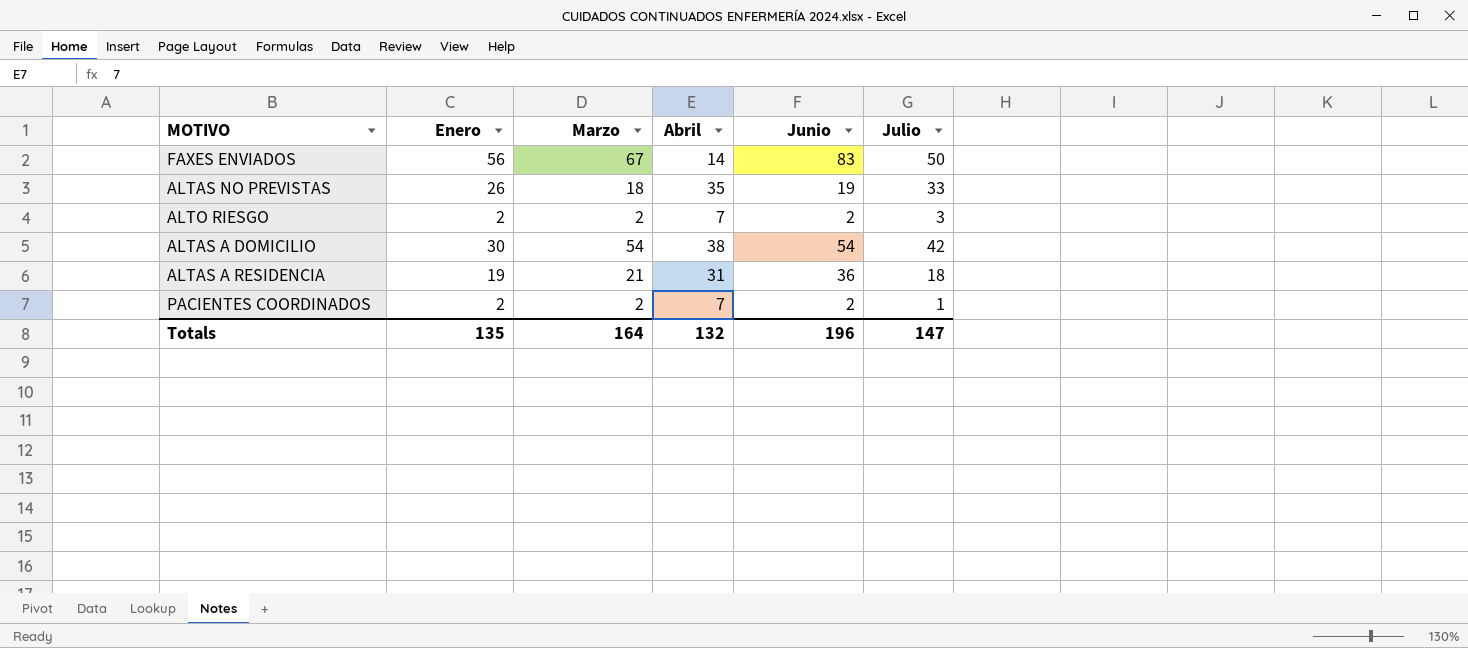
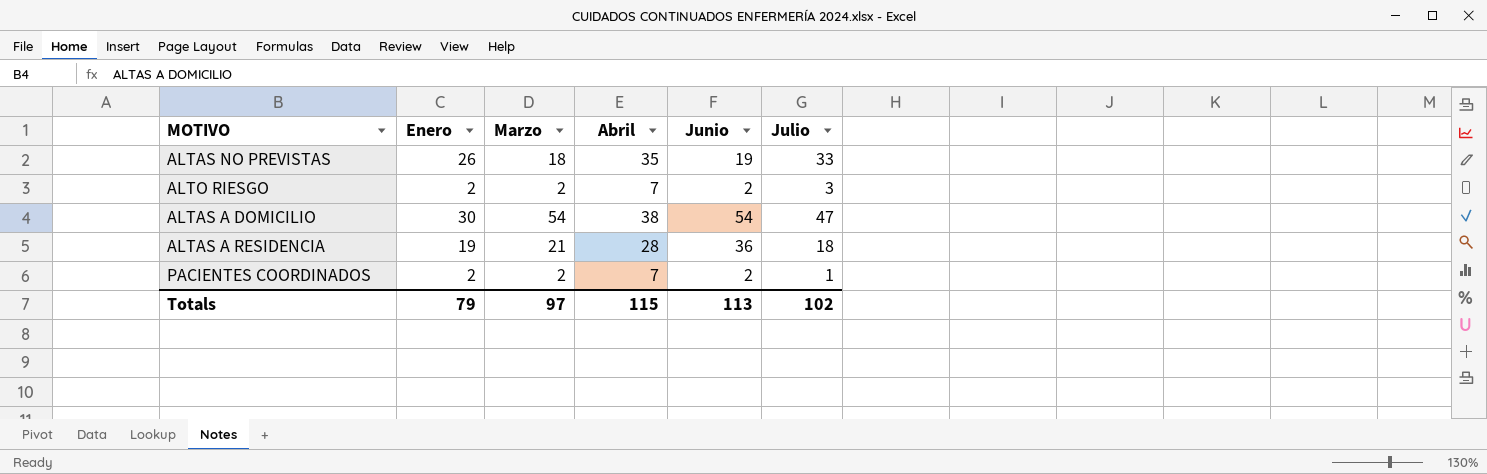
row FAXES ENVIADOS: 56 | 67 | 14 | 83 | 50 -> none
ALTAS A DOMICILIO | Julio: 42 -> 47
ALTAS A RESIDENCIA | Abril: 31 -> 28
Totals | Enero: 135 -> 79
Totals | Marzo: 164 -> 97
Totals | Abril: 132 -> 115
Totals | Junio: 196 -> 113
Totals | Julio: 147 -> 102

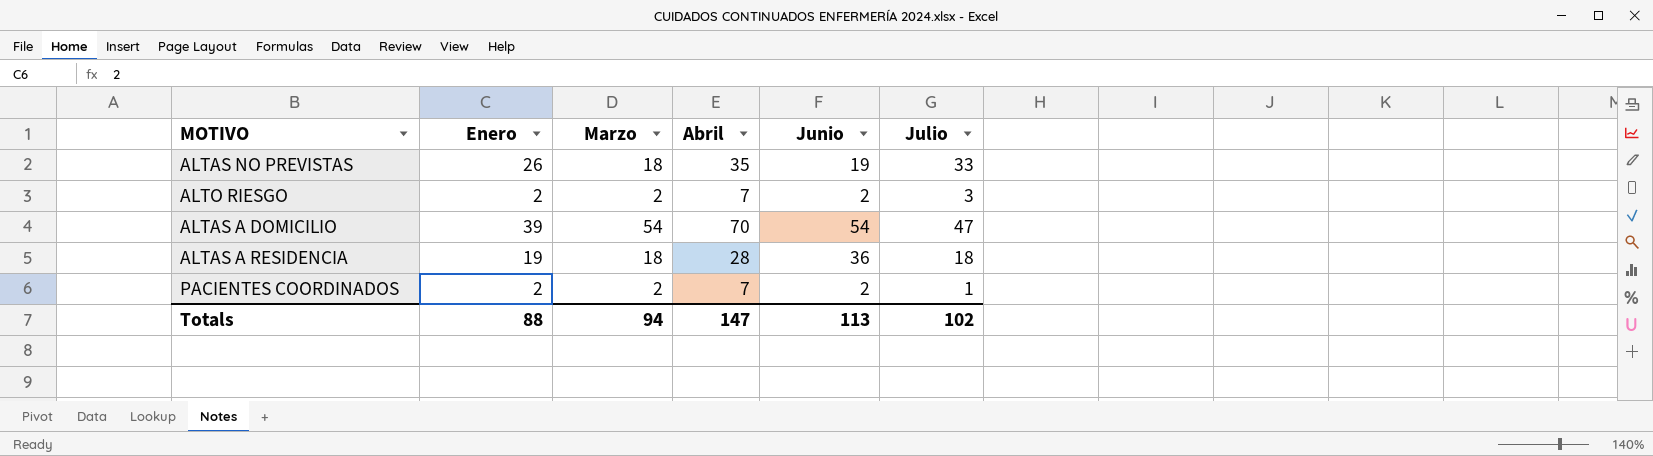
ALTAS A DOMICILIO | Enero: 30 -> 39
ALTAS A DOMICILIO | Abril: 38 -> 70
ALTAS A RESIDENCIA | Marzo: 21 -> 18
Totals | Enero: 79 -> 88
Totals | Marzo: 97 -> 94
Totals | Abril: 115 -> 147

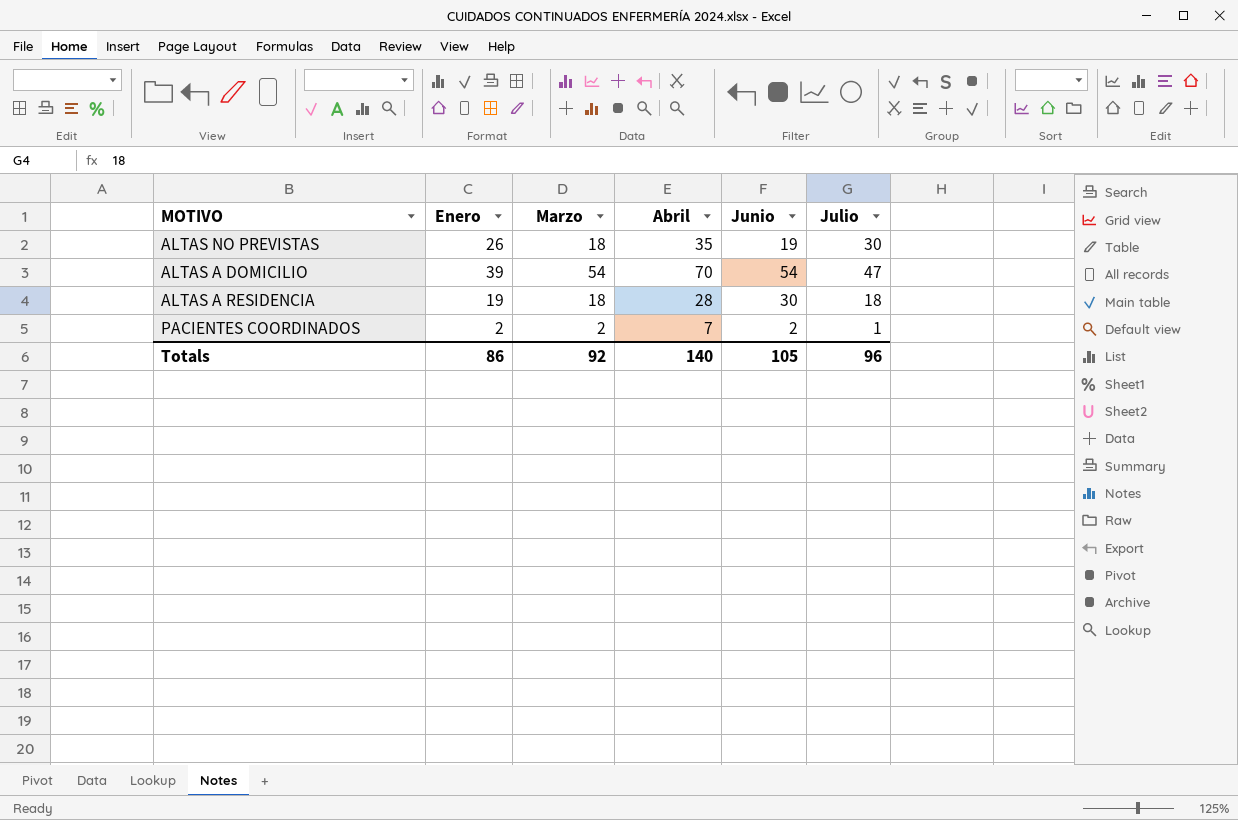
row ALTO RIESGO: 2 | 2 | 7 | 2 | 3 -> none
ALTAS NO PREVISTAS | Julio: 33 -> 30
ALTAS A RESIDENCIA | Junio: 36 -> 30
Totals | Enero: 88 -> 86
Totals | Marzo: 94 -> 92
Totals | Abril: 147 -> 140
Totals | Junio: 113 -> 105
Totals | Julio: 102 -> 96

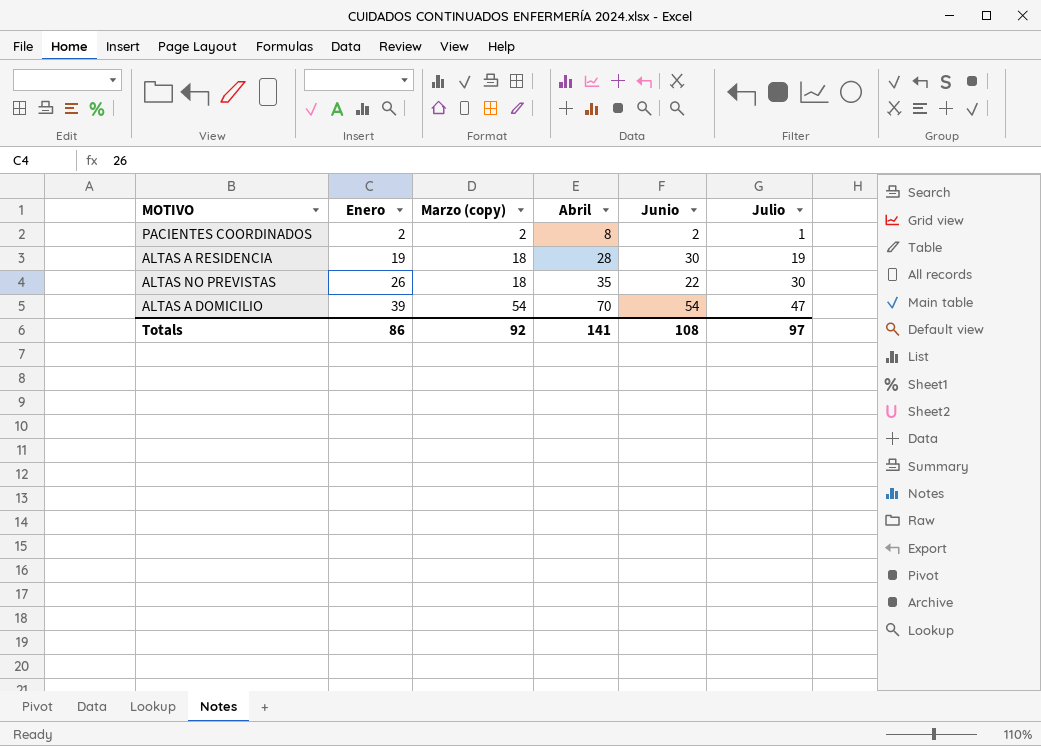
row order: none -> Enero ascending
column name: Marzo -> Marzo (copy)
PACIENTES COORDINADOS | Abril: 7 -> 8
ALTAS A RESIDENCIA | Julio: 18 -> 19
ALTAS NO PREVISTAS | Junio: 19 -> 22
Totals | Abril: 140 -> 141
Totals | Junio: 105 -> 108
Totals | Julio: 96 -> 97

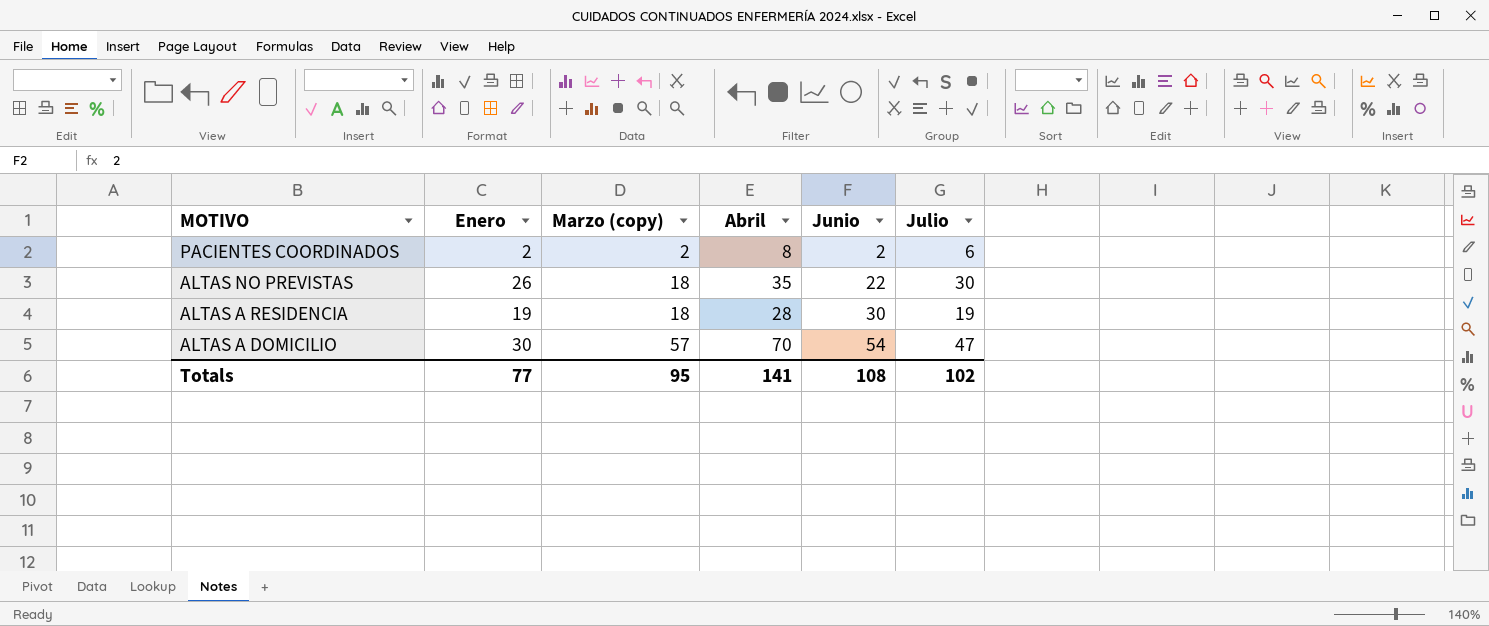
row order: Enero ascending -> MOTIVO descending
PACIENTES COORDINADOS | Julio: 1 -> 6
ALTAS A DOMICILIO | Enero: 39 -> 30
ALTAS A DOMICILIO | Marzo (copy): 54 -> 57
Totals | Enero: 86 -> 77
Totals | Marzo (copy): 92 -> 95
Totals | Julio: 97 -> 102

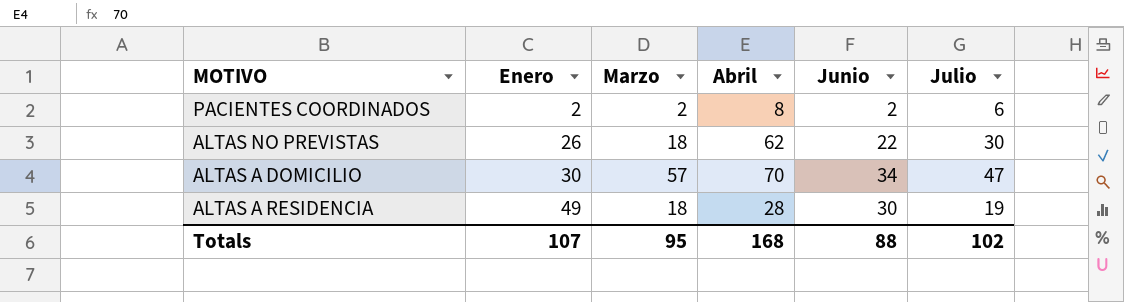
row order: MOTIVO descending -> Enero ascending
column name: Marzo (copy) -> Marzo
ALTAS NO PREVISTAS | Abril: 35 -> 62
ALTAS A DOMICILIO | Junio: 54 -> 34
ALTAS A RESIDENCIA | Enero: 19 -> 49
Totals | Enero: 77 -> 107
Totals | Abril: 141 -> 168
Totals | Junio: 108 -> 88

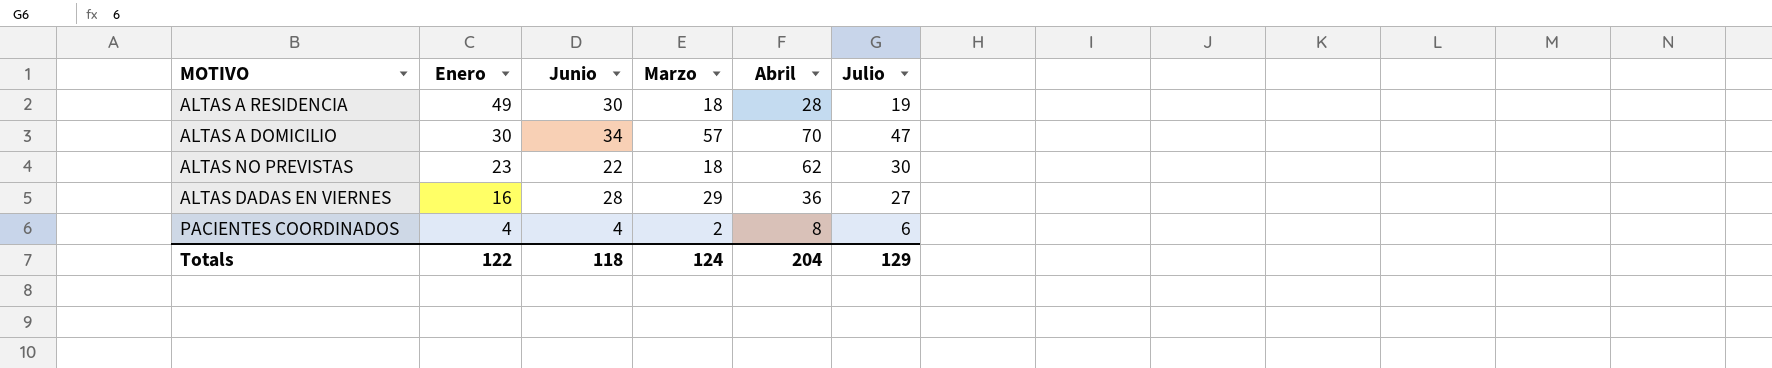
row order: Enero ascending -> Enero descending
column Junio | position: 5 -> 3
ALTAS NO PREVISTAS | Enero: 26 -> 23
row ALTAS DADAS EN VIERNES: none -> 16 | 28 | 29 | 36 | 27
PACIENTES COORDINADOS | Enero: 2 -> 4
PACIENTES COORDINADOS | Junio: 2 -> 4
Totals | Enero: 107 -> 122
Totals | Junio: 88 -> 118
Totals | Marzo: 95 -> 124
Totals | Abril: 168 -> 204
Totals | Julio: 102 -> 129

